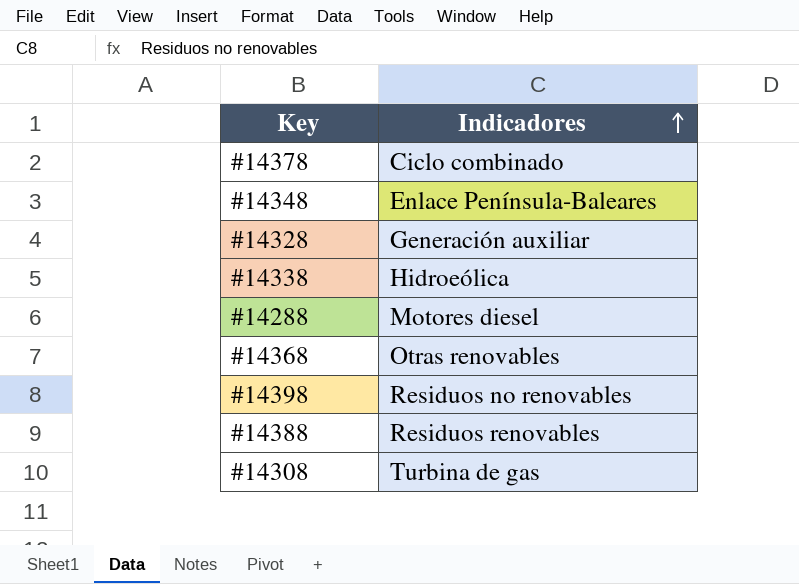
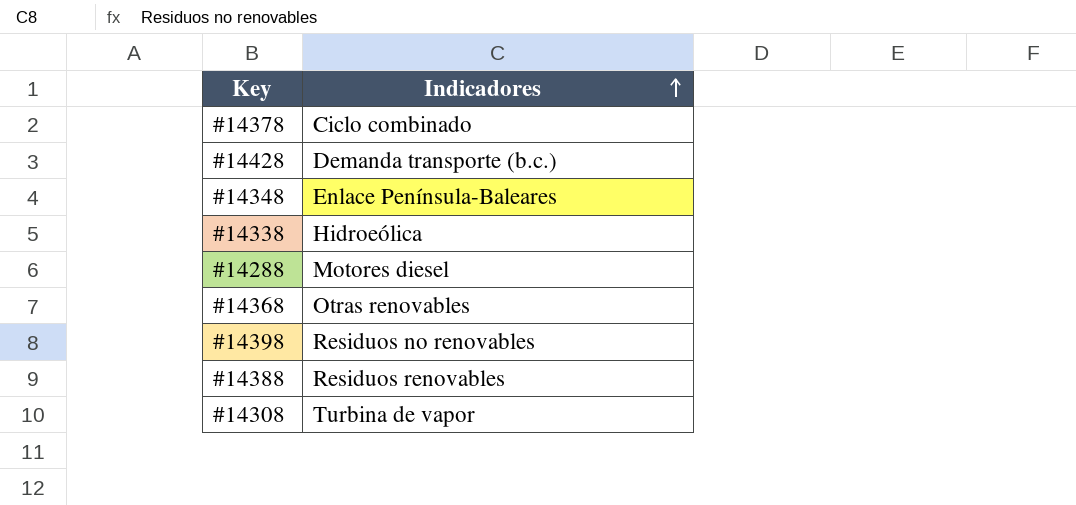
row #14328: Generación auxiliar -> none
row #14428: none -> Demanda transporte (b.c.)
#14308 | Indicadores: Turbina de gas -> Turbina de vapor

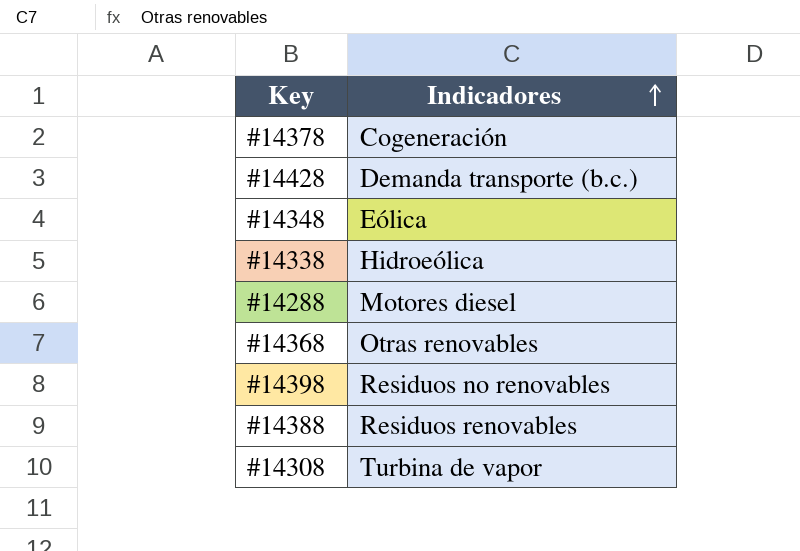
#14378 | Indicadores: Ciclo combinado -> Cogeneración
#14348 | Indicadores: Enlace Península-Baleares -> Eólica

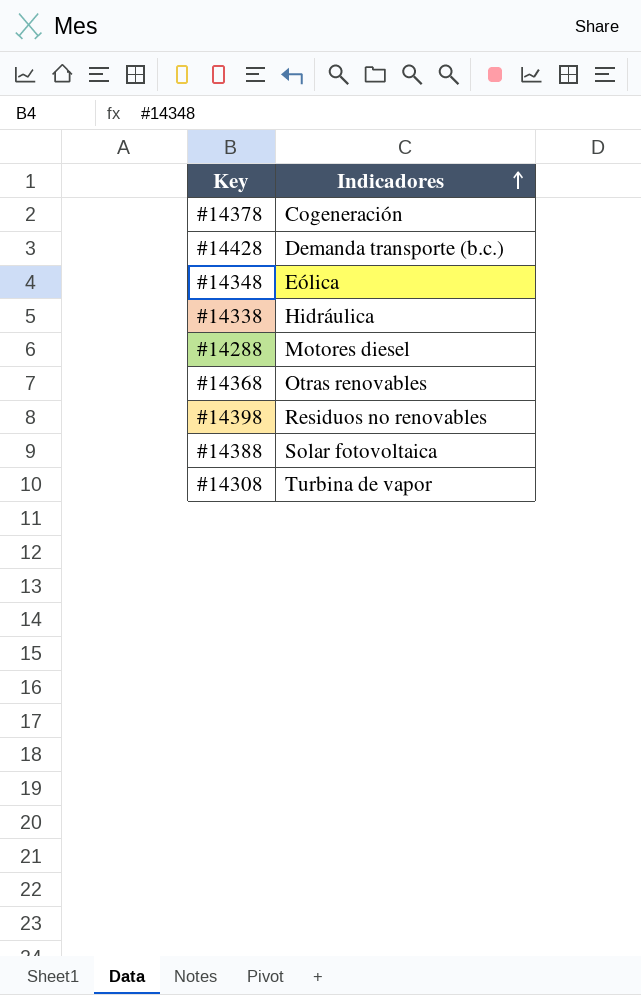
#14338 | Indicadores: Hidroeólica -> Hidráulica
#14388 | Indicadores: Residuos renovables -> Solar fotovoltaica

